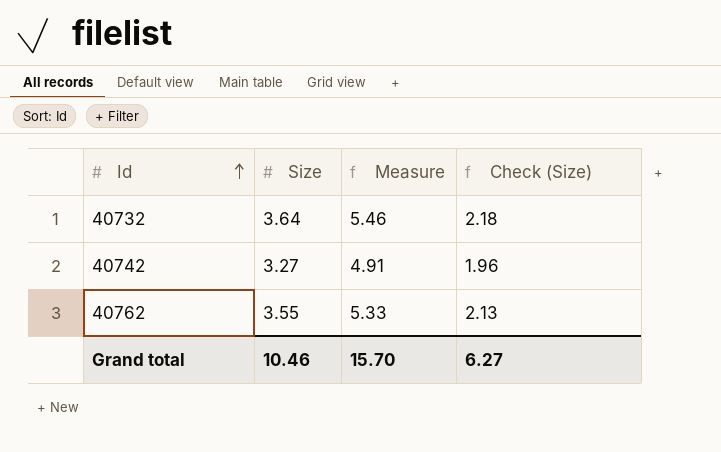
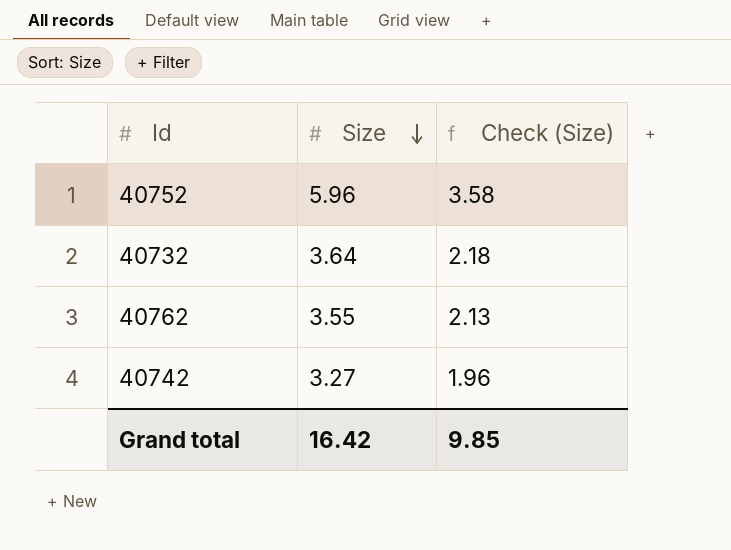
row order: Id ascending -> Size descending
column Measure | formula: [Size] * 1.5 -> none
row 40752: none -> 5.96 | 3.58
Grand total | Size: 10.46 -> 16.42
Grand total | Check (Size): 6.27 -> 9.85

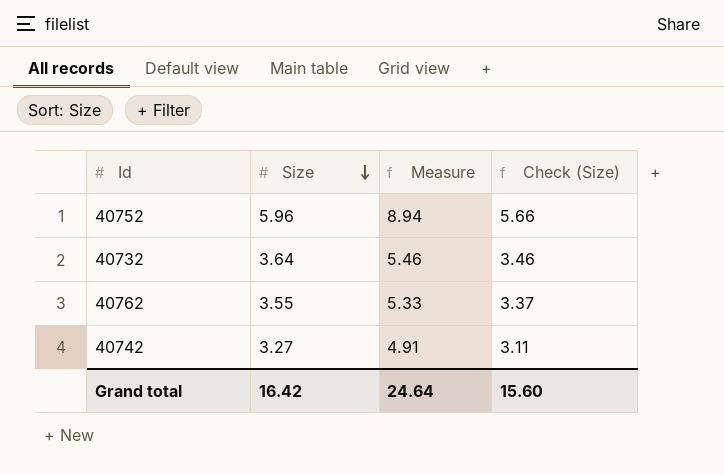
column Measure | formula: none -> [Size] * 1.5
column Check (Size) | formula: [Size] * 0.6 -> [Size] * 0.95
Grand total | Check (Size): 9.85 -> 15.60

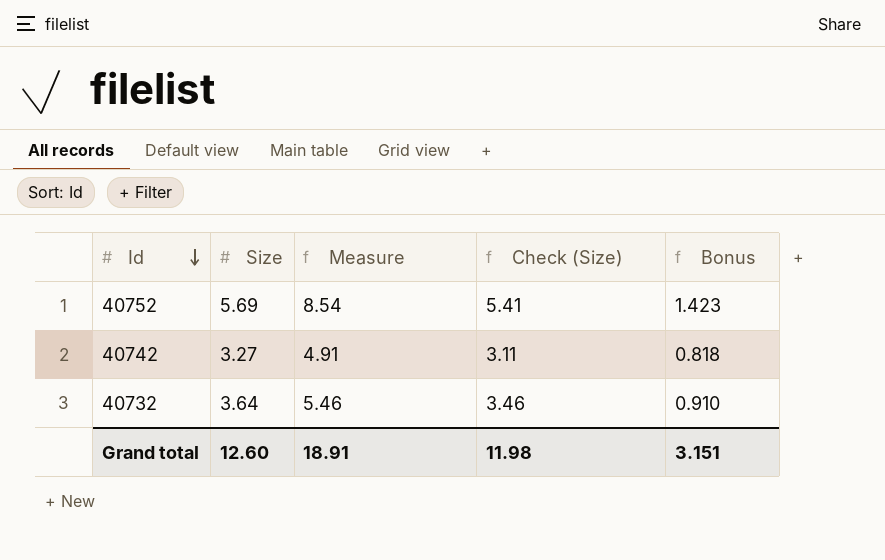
row order: Size descending -> Id descending
column Bonus | formula: none -> [Size] * 0.25
row 40762: 3.55 | 5.33 | 3.37 -> none
40752 | Size: 5.96 -> 5.69
40752 | Measure: 8.94 -> 8.54
40752 | Check (Size): 5.66 -> 5.41
Grand total | Size: 16.42 -> 12.60
Grand total | Measure: 24.64 -> 18.91
Grand total | Check (Size): 15.60 -> 11.98

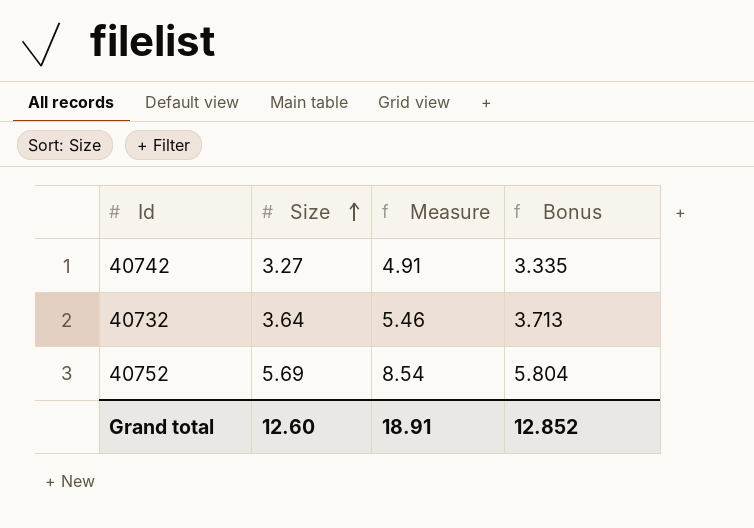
row order: Id descending -> Size ascending
column Check (Size) | formula: [Size] * 0.95 -> none
column Bonus | formula: [Size] * 0.25 -> [Size] * 1.02
Grand total | Bonus: 3.151 -> 12.852

